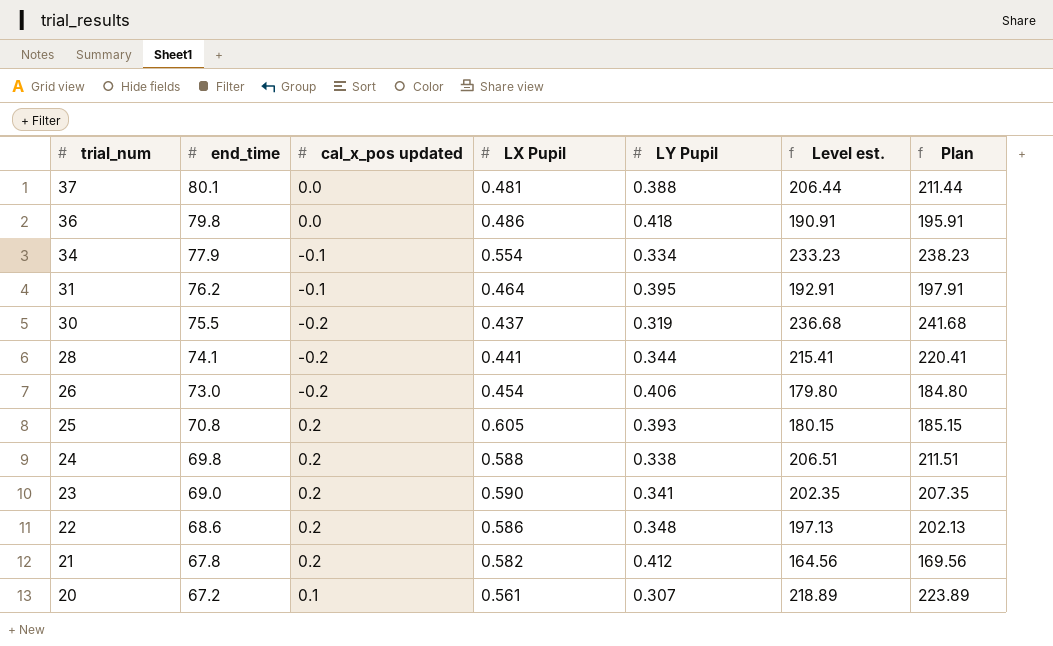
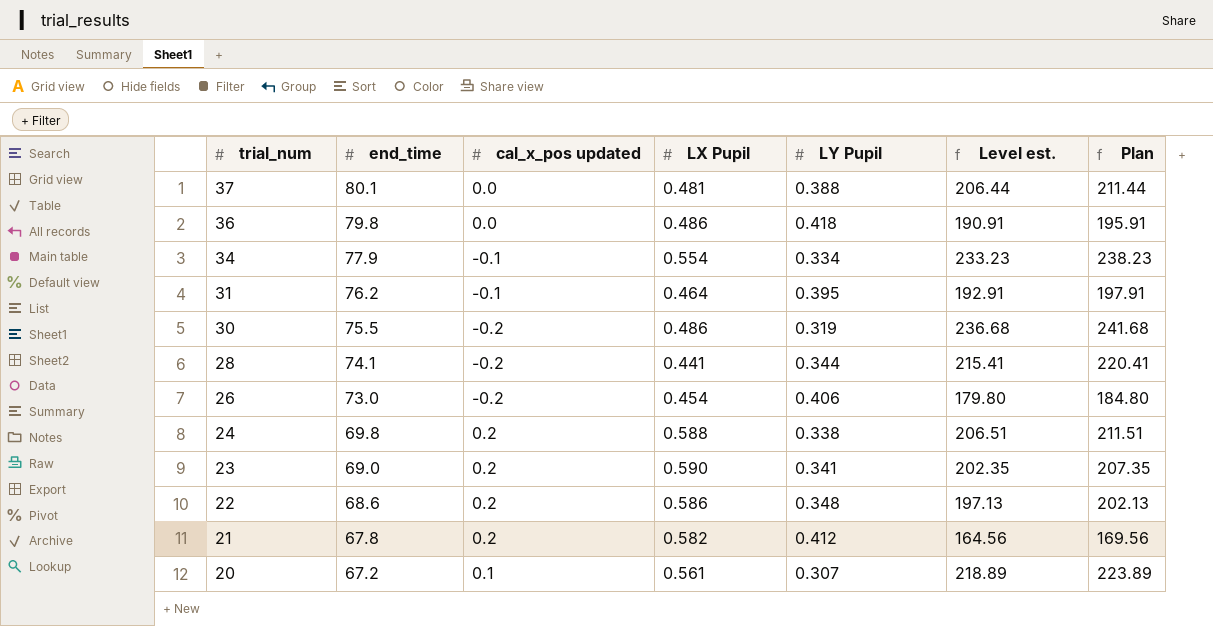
row 25: 70.8 | 0.2 | 0.605 | 0.393 | 180.15 | 185.15 -> none
30 | LX Pupil: 0.437 -> 0.486

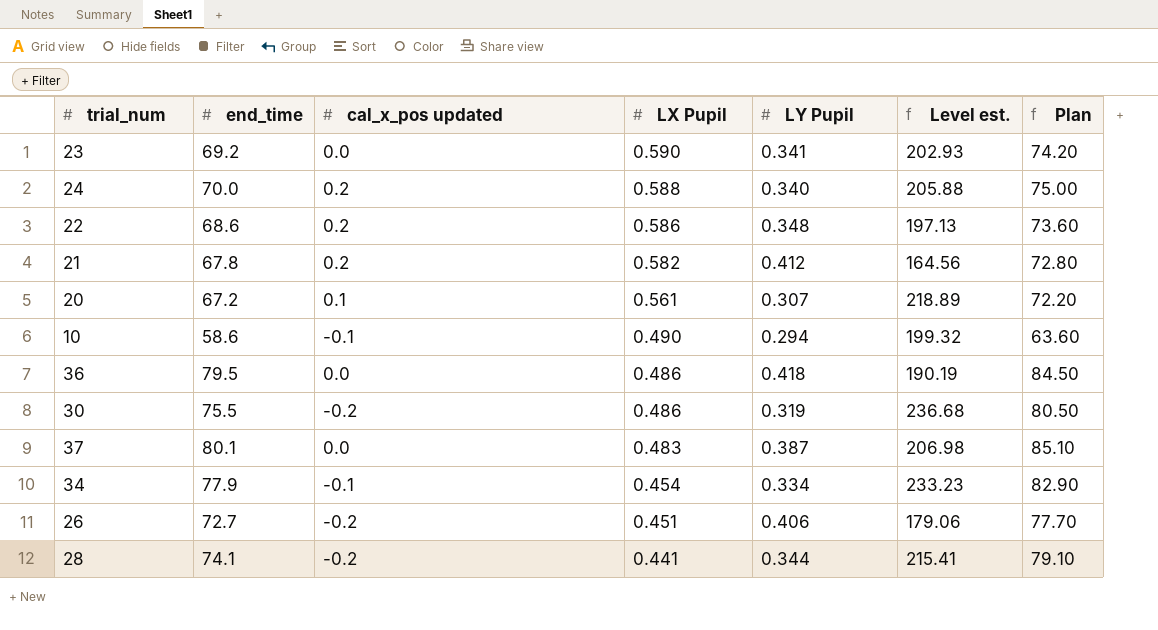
row order: trial_num descending -> LX Pupil descending
column Plan | formula: [Level est.] + 5 -> [end_time] + 5
row 31: 76.2 | -0.1 | 0.464 | 0.395 | 192.91 | 197.91 -> none
23 | end_time: 69.0 -> 69.2
23 | cal_x_pos updated: 0.2 -> 0.0
23 | Level est.: 202.35 -> 202.93
24 | end_time: 69.8 -> 70.0
24 | LY Pupil: 0.338 -> 0.340
24 | Level est.: 206.51 -> 205.88
row 10: none -> 58.6 | -0.1 | 0.490 | 0.294 | 199.32 | 63.60
36 | end_time: 79.8 -> 79.5
36 | Level est.: 190.91 -> 190.19
37 | LX Pupil: 0.481 -> 0.483
37 | LY Pupil: 0.388 -> 0.387
37 | Level est.: 206.44 -> 206.98
34 | LX Pupil: 0.554 -> 0.454
26 | end_time: 73.0 -> 72.7
26 | LX Pupil: 0.454 -> 0.451
26 | Level est.: 179.80 -> 179.06

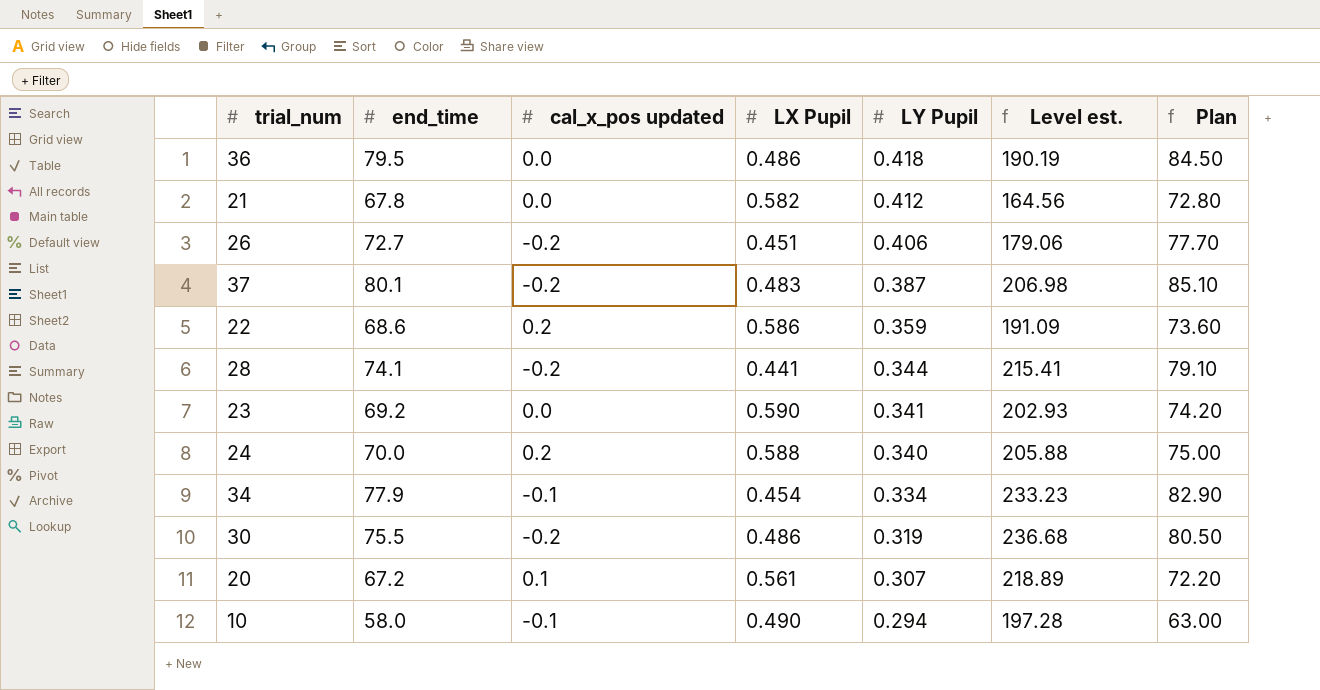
row order: LX Pupil descending -> LY Pupil descending
21 | cal_x_pos updated: 0.2 -> 0.0
37 | cal_x_pos updated: 0.0 -> -0.2
22 | LY Pupil: 0.348 -> 0.359
22 | Level est.: 197.13 -> 191.09
10 | end_time: 58.6 -> 58.0
10 | Level est.: 199.32 -> 197.28
10 | Plan: 63.60 -> 63.00

